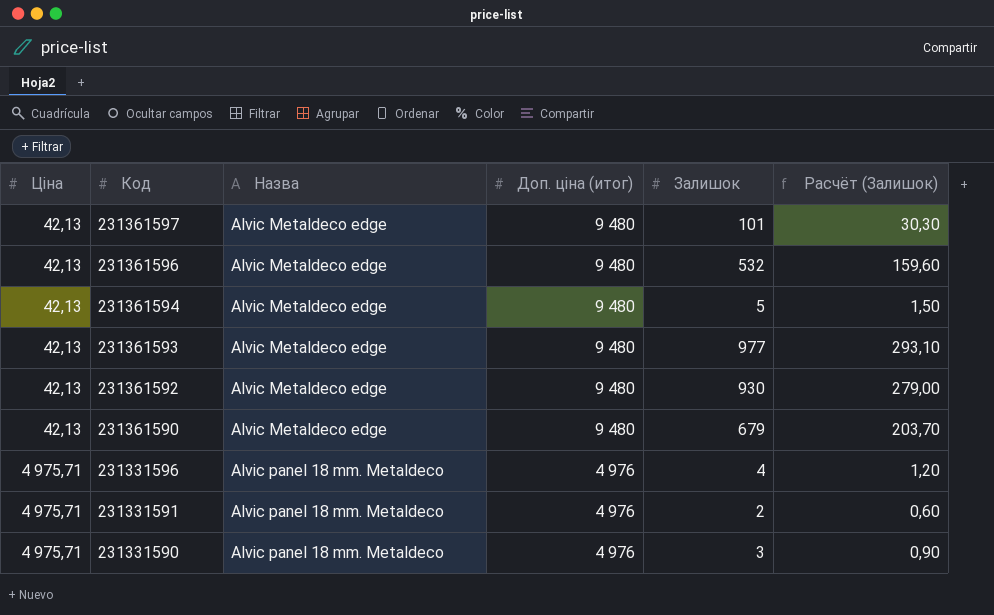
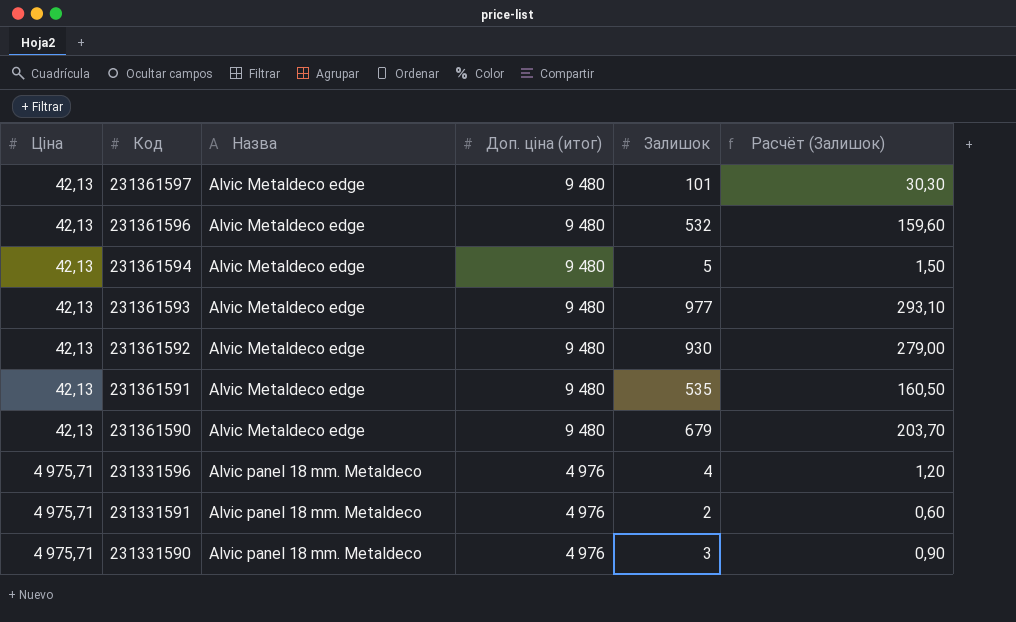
row 231361591: none -> 42,13 | Alvic Metaldeco edge | 9 480 | 535 | 160,50

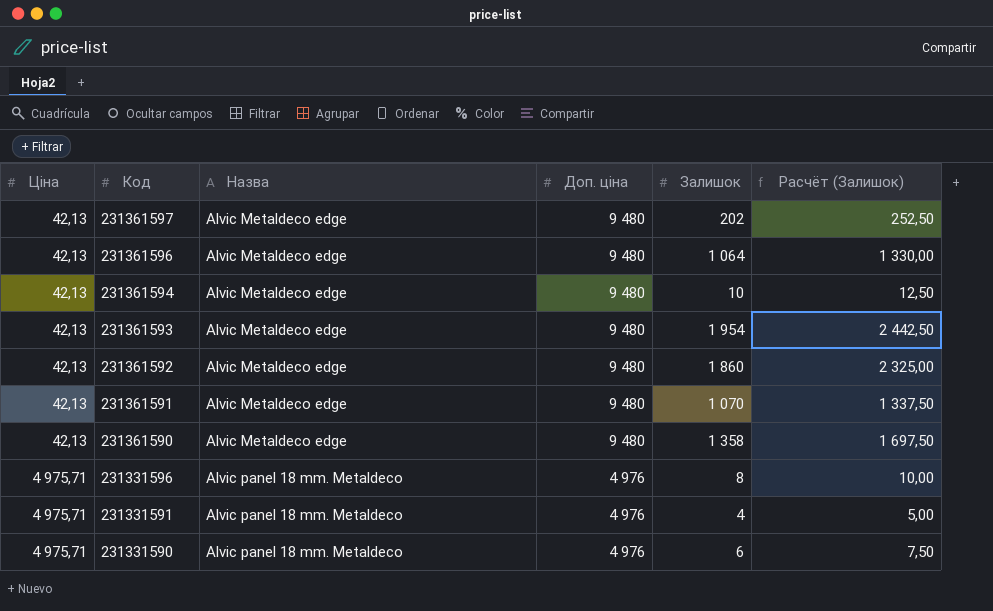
column name: Доп. ціна (итог) -> Доп. ціна
column Расчёт (Залишок) | formula: [Залишок] * 0,3 -> [Залишок] * 1,25
231361597 | Залишок: 101 -> 202
231361596 | Залишок: 532 -> 1 064
231361594 | Залишок: 5 -> 10
231361593 | Залишок: 977 -> 1 954
231361592 | Залишок: 930 -> 1 860
231361591 | Залишок: 535 -> 1 070
231361590 | Залишок: 679 -> 1 358
231331596 | Залишок: 4 -> 8
231331591 | Залишок: 2 -> 4
231331590 | Залишок: 3 -> 6

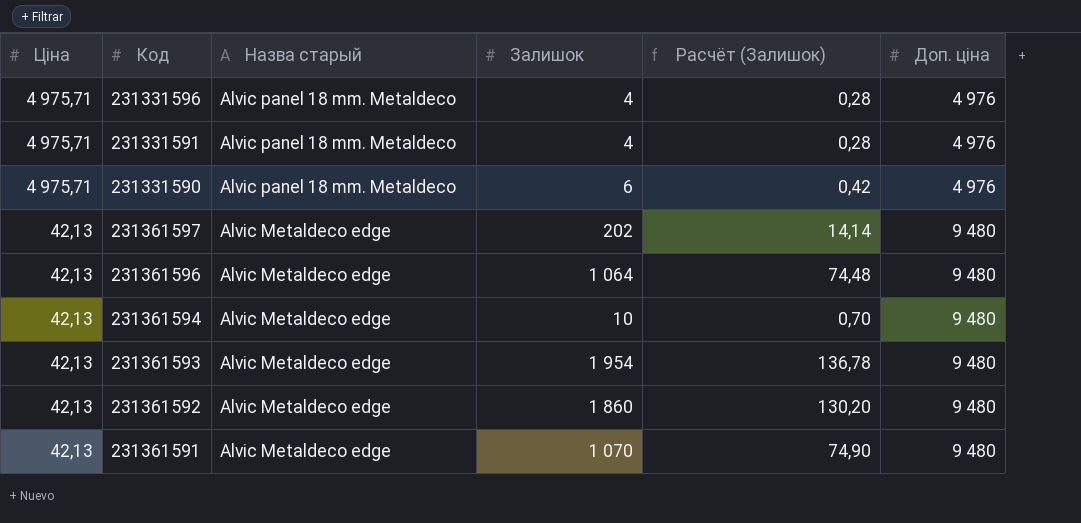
row order: Ціна ascending -> Ціна descending
column name: Назва -> Назва старый
column Расчёт (Залишок) | formula: [Залишок] * 1,25 -> [Залишок] * 0,07
column Доп. ціна | position: 4 -> 6
row 231361590: 42,13 | Alvic Metaldeco edge | 9 480 | 1 358 | 1 697,50 -> none
231331596 | Залишок: 8 -> 4

